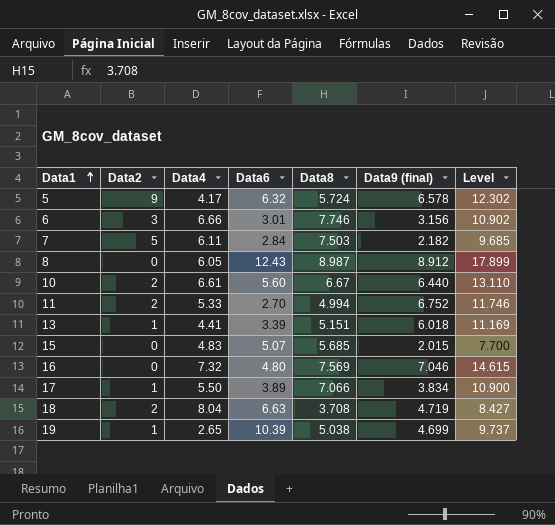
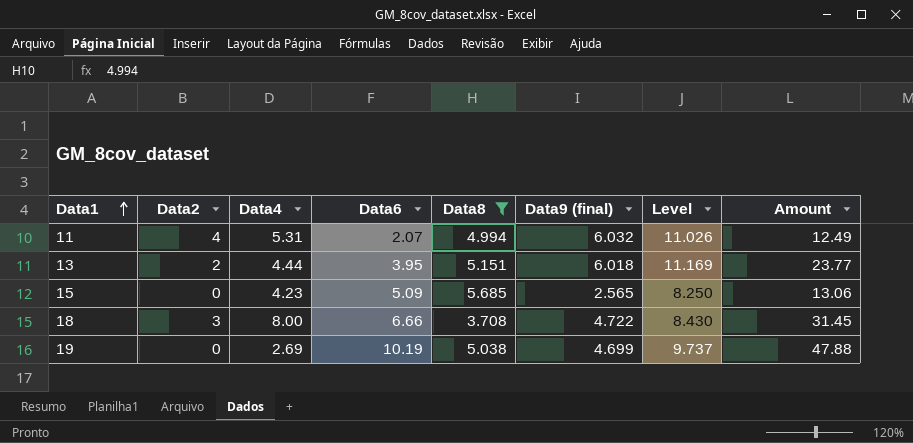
filter: none -> Data8 <= 5.685
column Amount | formula: none -> [Data6] * [Data9 (final)]
11 | Data2: 2 -> 4
11 | Data4: 5.33 -> 5.31
11 | Data6: 2.70 -> 2.07
11 | Data9 (final): 6.752 -> 6.032
11 | Level: 11.746 -> 11.026
13 | Data2: 1 -> 2
13 | Data4: 4.41 -> 4.44
13 | Data6: 3.39 -> 3.95
15 | Data4: 4.83 -> 4.23
15 | Data6: 5.07 -> 5.09
15 | Data9 (final): 2.015 -> 2.565
15 | Level: 7.700 -> 8.250
18 | Data2: 2 -> 3
18 | Data4: 8.04 -> 8.00
18 | Data6: 6.63 -> 6.66
18 | Data9 (final): 4.719 -> 4.722
18 | Level: 8.427 -> 8.430
19 | Data2: 1 -> 0
19 | Data4: 2.65 -> 2.69
19 | Data6: 10.39 -> 10.19

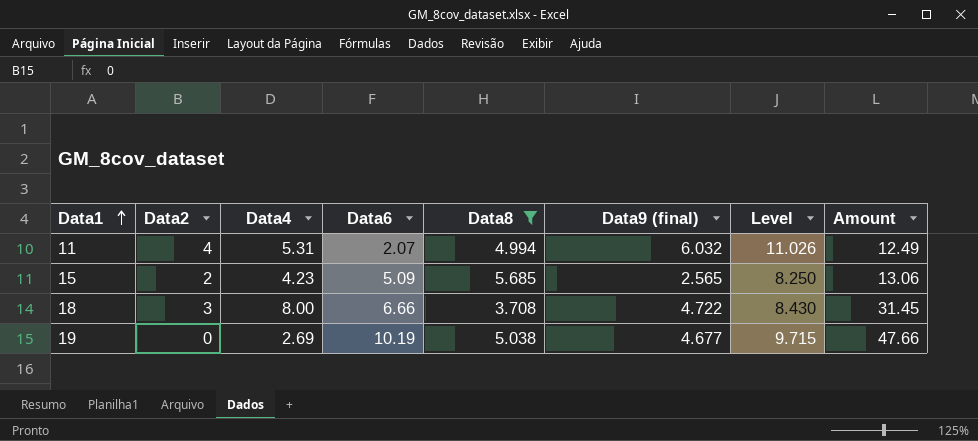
row 13: 2 | 4.44 | 3.95 | 5.151 | 6.018 | 11.169 | 23.77 -> none
15 | Data2: 0 -> 2
19 | Data9 (final): 4.699 -> 4.677
19 | Level: 9.737 -> 9.715
19 | Amount: 47.88 -> 47.66

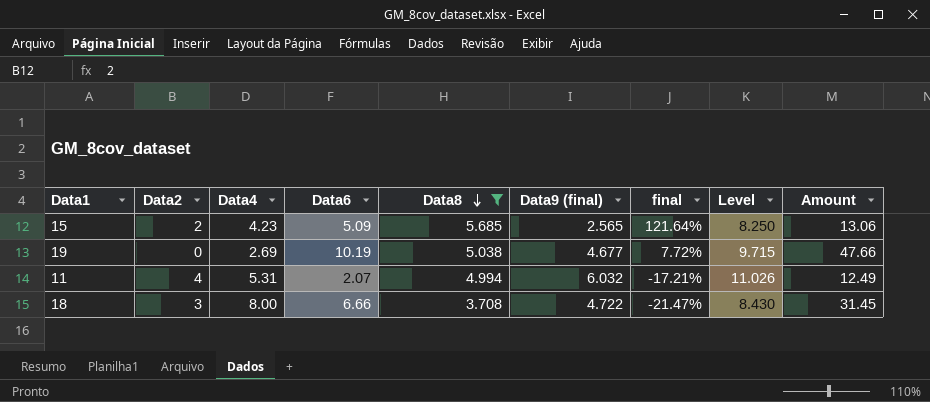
row order: Data1 ascending -> Data8 descending
column final | formula: none -> ([Data8] - [Data9 (final)]) / [Data9 (final)]

